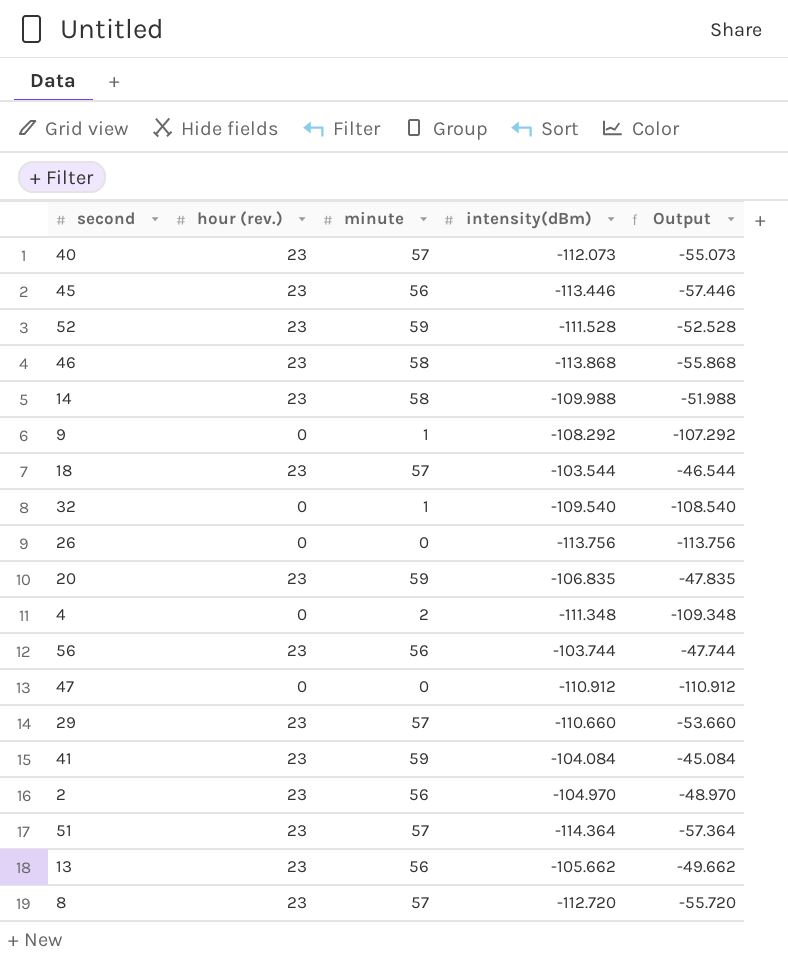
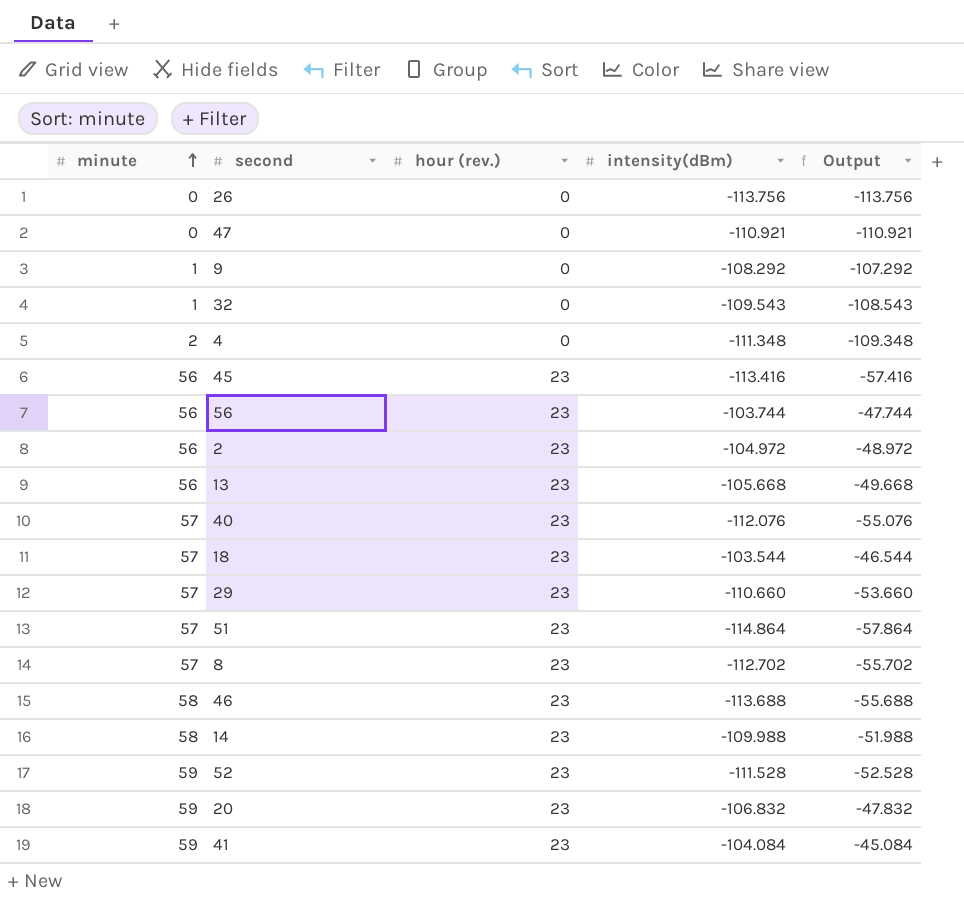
row order: none -> minute ascending
column minute | position: 3 -> 1
47 | intensity(dBm): -110.912 -> -110.921
47 | Output: -110.912 -> -110.921
32 | intensity(dBm): -109.540 -> -109.543
32 | Output: -108.540 -> -108.543
45 | intensity(dBm): -113.446 -> -113.416
45 | Output: -57.446 -> -57.416
2 | intensity(dBm): -104.970 -> -104.972
2 | Output: -48.970 -> -48.972
13 | intensity(dBm): -105.662 -> -105.668
13 | Output: -49.662 -> -49.668
40 | intensity(dBm): -112.073 -> -112.076
40 | Output: -55.073 -> -55.076
51 | intensity(dBm): -114.364 -> -114.864
51 | Output: -57.364 -> -57.864
8 | intensity(dBm): -112.720 -> -112.702
8 | Output: -55.720 -> -55.702
46 | intensity(dBm): -113.868 -> -113.688
46 | Output: -55.868 -> -55.688
20 | intensity(dBm): -106.835 -> -106.832
20 | Output: -47.835 -> -47.832

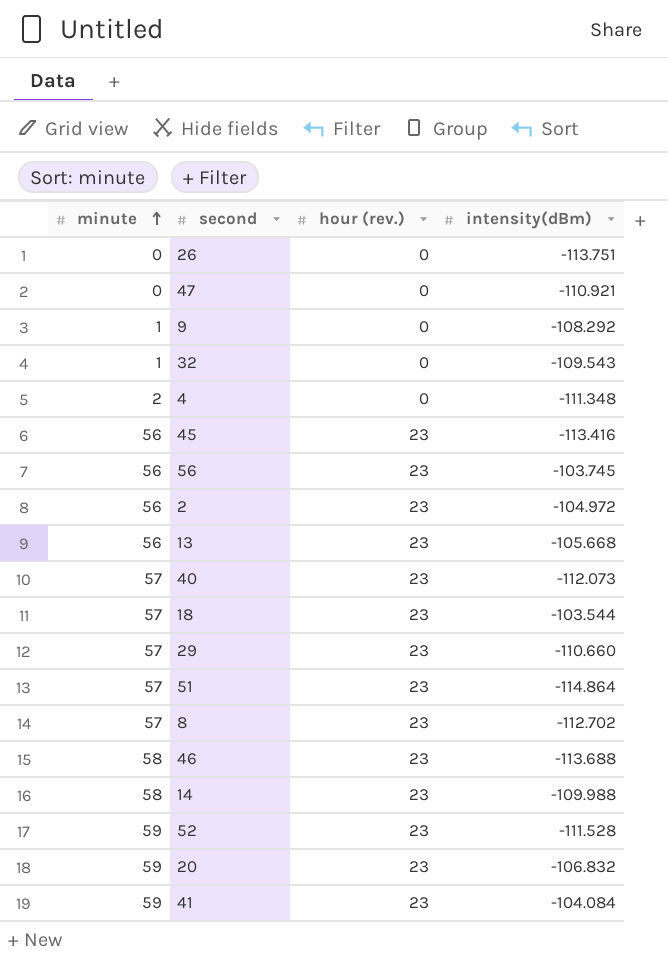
column Output | formula: [minute] + [intensity(dBm)] -> none
26 | intensity(dBm): -113.756 -> -113.751
56 | intensity(dBm): -103.744 -> -103.745
40 | intensity(dBm): -112.076 -> -112.073

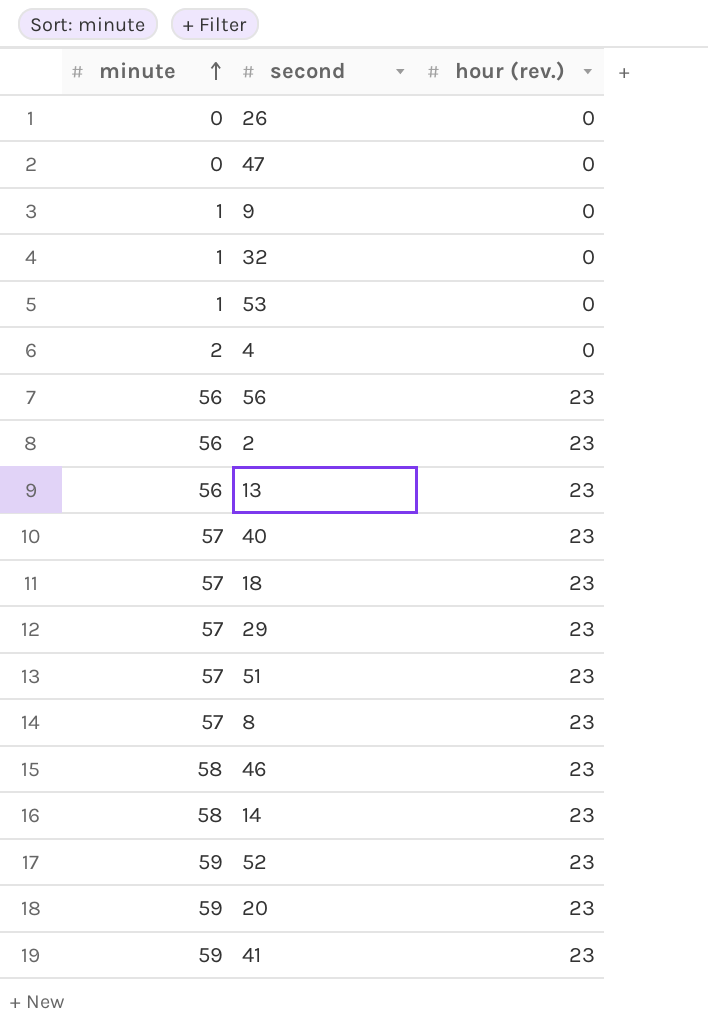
column intensity(dBm) | position: 4 -> none
row 45: 56 | 23 | -113.416 -> none
row 53: none -> 1 | 0

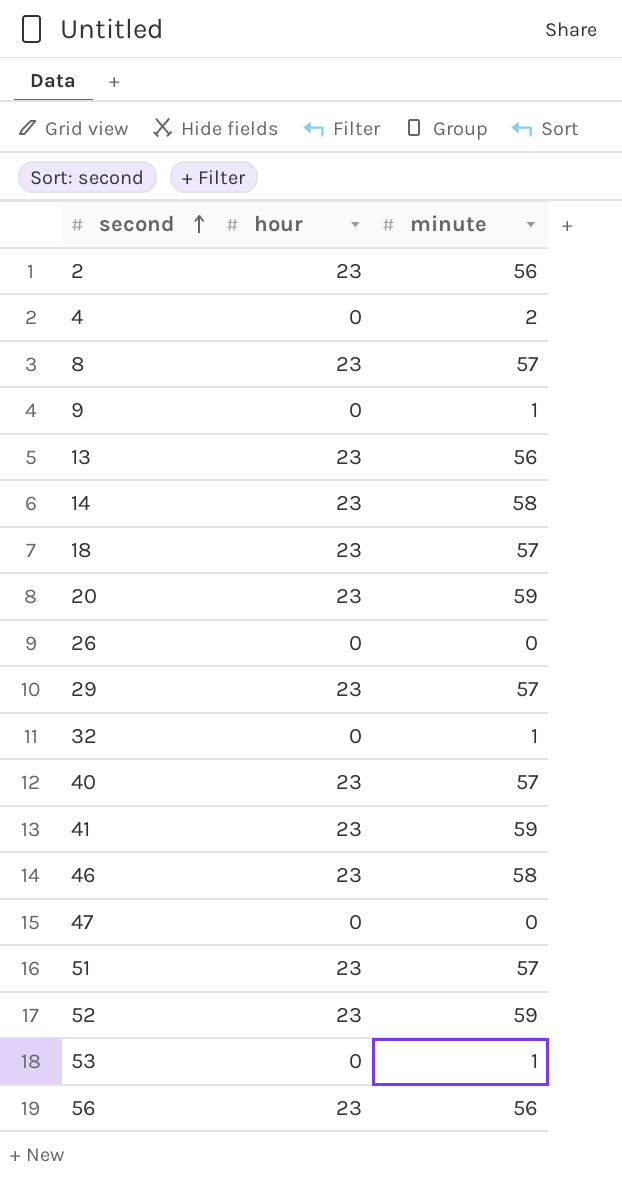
row order: minute ascending -> second ascending
column name: hour (rev.) -> hour
column minute | position: 1 -> 3

